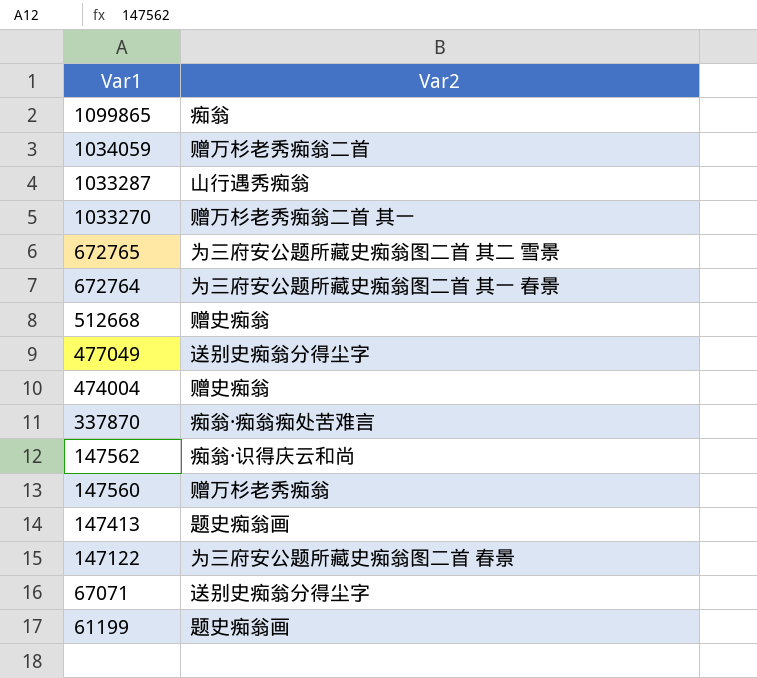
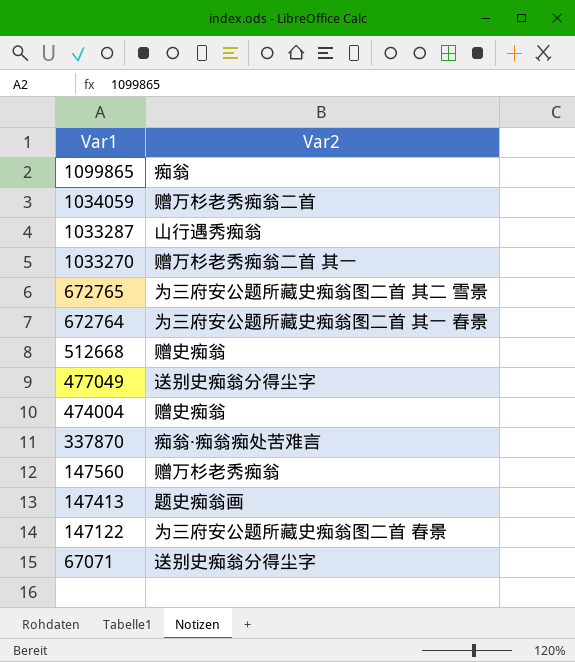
row 147562: 痴翁·识得庆云和尚 -> none
row 61199: 题史痴翁画 -> none

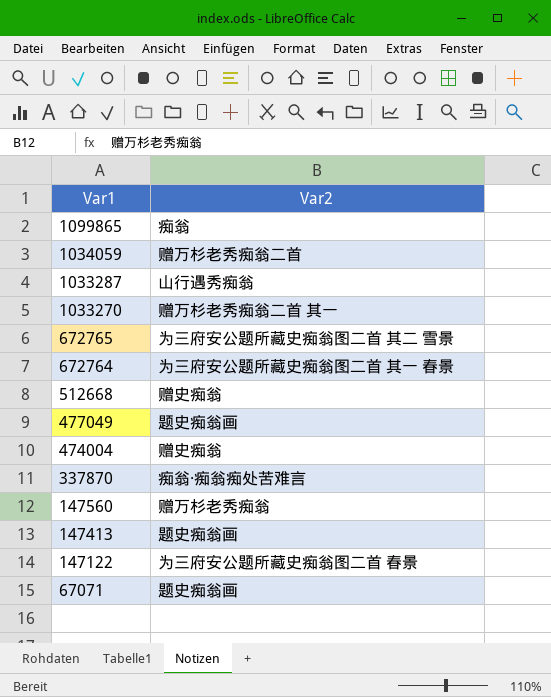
477049 | Var2: 送别史痴翁分得尘字 -> 题史痴翁画
67071 | Var2: 送别史痴翁分得尘字 -> 题史痴翁画

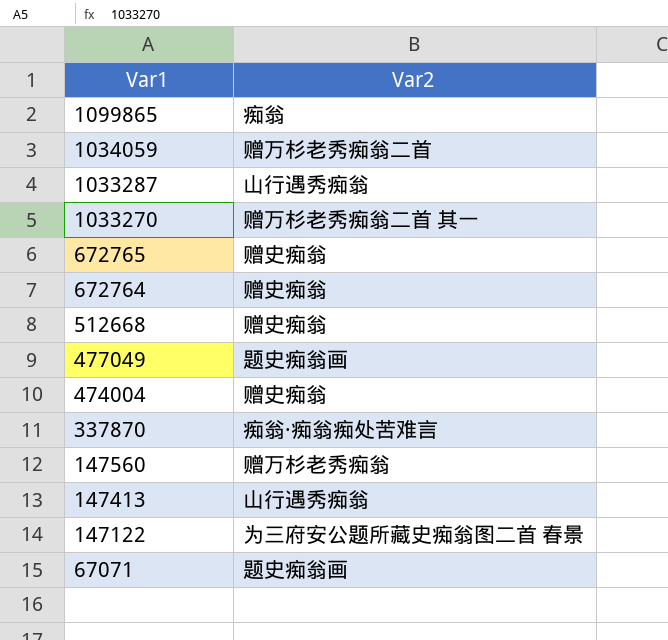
672765 | Var2: 为三府安公题所藏史痴翁图二首 其二 雪景 -> 赠史痴翁
672764 | Var2: 为三府安公题所藏史痴翁图二首 其一 春景 -> 赠史痴翁
147413 | Var2: 题史痴翁画 -> 山行遇秀痴翁

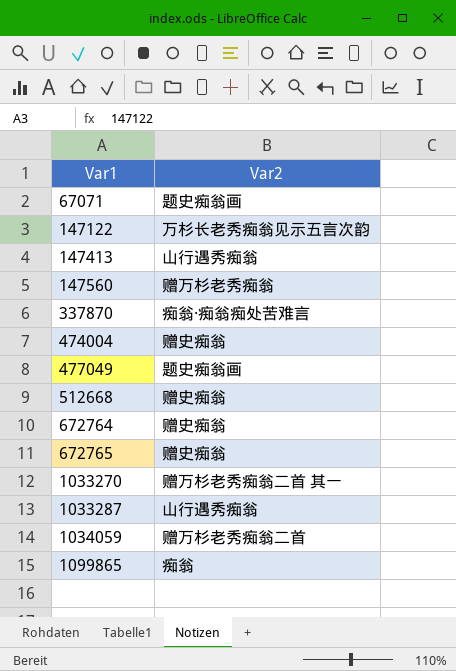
row order: Var1 descending -> Var1 ascending
147122 | Var2: 为三府安公题所藏史痴翁图二首 春景 -> 万杉长老秀痴翁见示五言次韵

